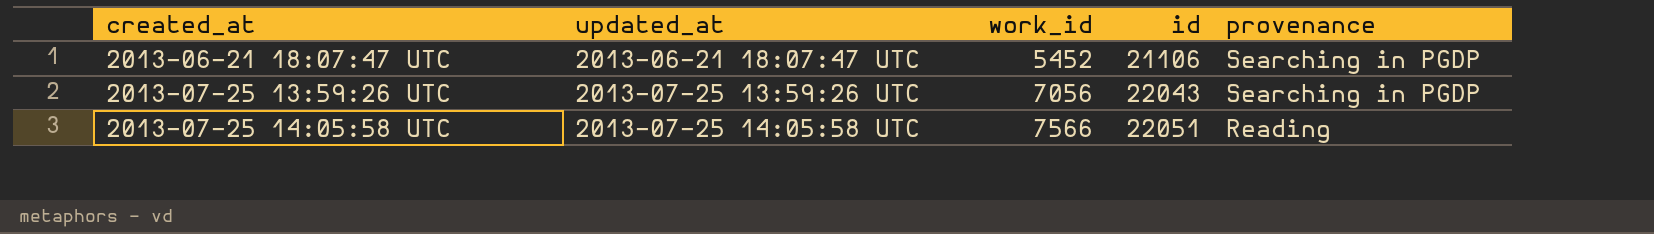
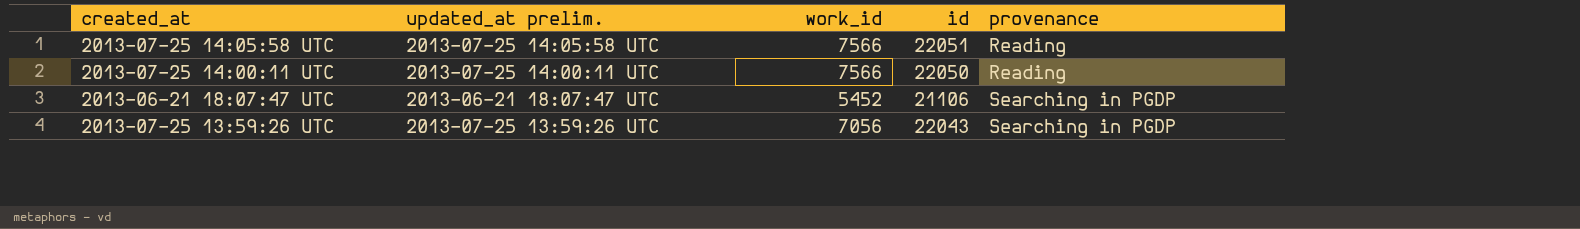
row order: created_at ascending -> provenance ascending
column name: updated_at -> updated_at prelim.
row 2013-07-25 14:00:11 UTC: none -> 2013-07-25 14:00:11 UTC | 7566 | 22050 | Reading

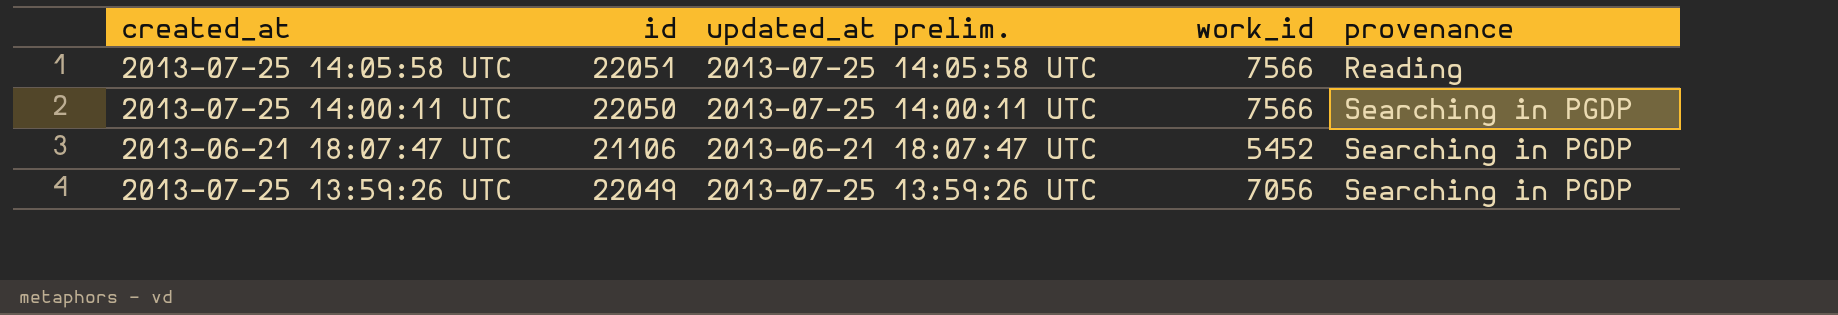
column id | position: 4 -> 2
2013-07-25 14:00:11 UTC | provenance: Reading -> Searching in PGDP
2013-07-25 13:59:26 UTC | id: 22043 -> 22049

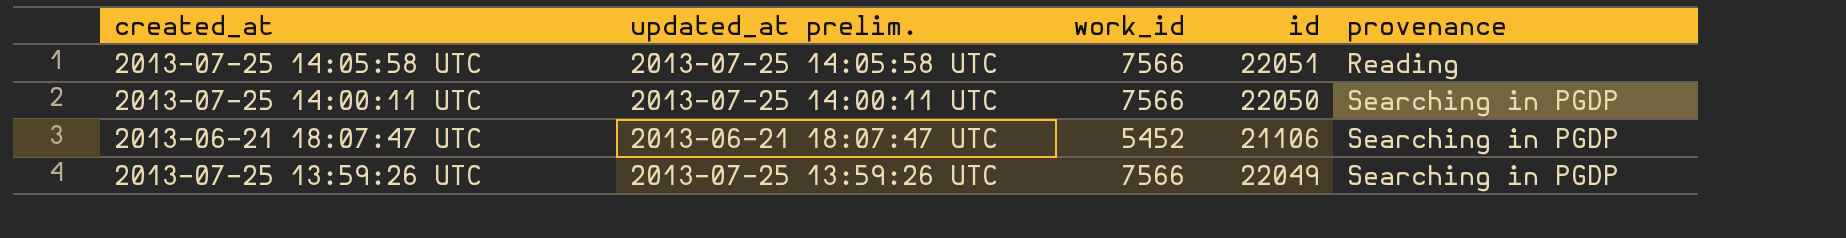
column id | position: 2 -> 4
2013-07-25 13:59:26 UTC | work_id: 7056 -> 7566

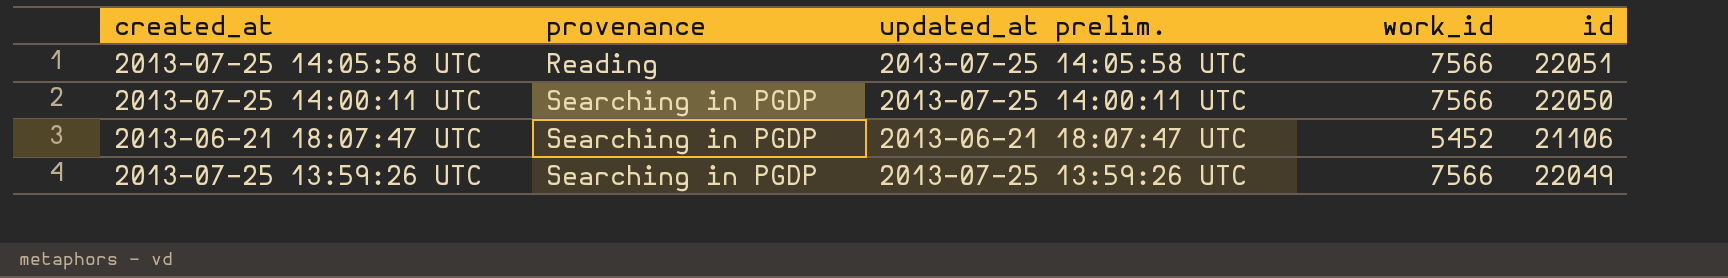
column provenance | position: 5 -> 2

